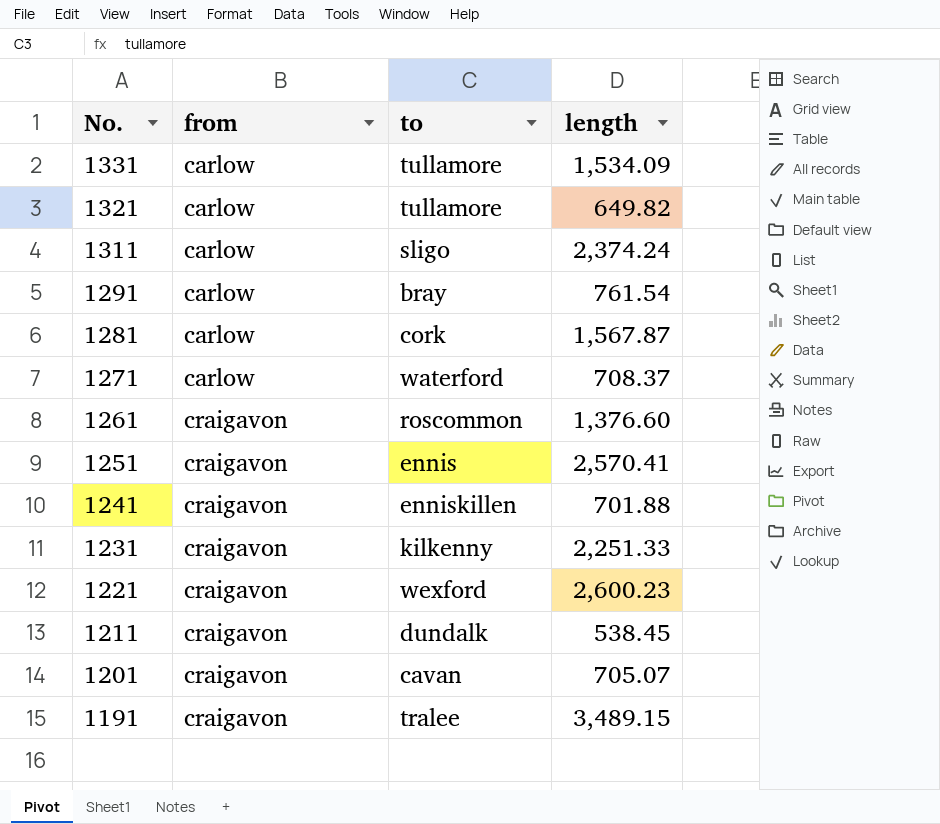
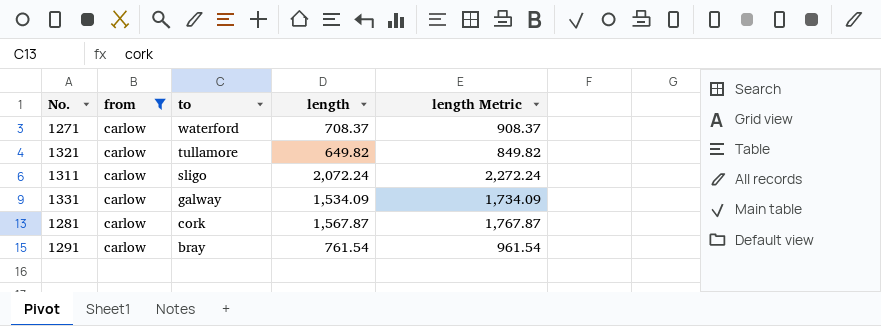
filter: none -> from = carlow
row order: No. descending -> to descending
column length Metric | formula: none -> [length] + 200
1311 | length: 2,374.24 -> 2,072.24
1331 | to: tullamore -> galway

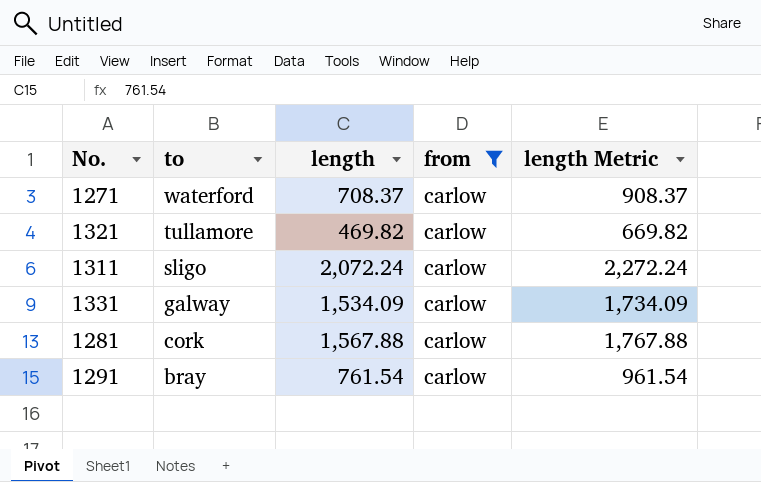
column from | position: 2 -> 4
1321 | length: 649.82 -> 469.82
1321 | length Metric: 849.82 -> 669.82
1281 | length: 1,567.87 -> 1,567.88
1281 | length Metric: 1,767.87 -> 1,767.88

